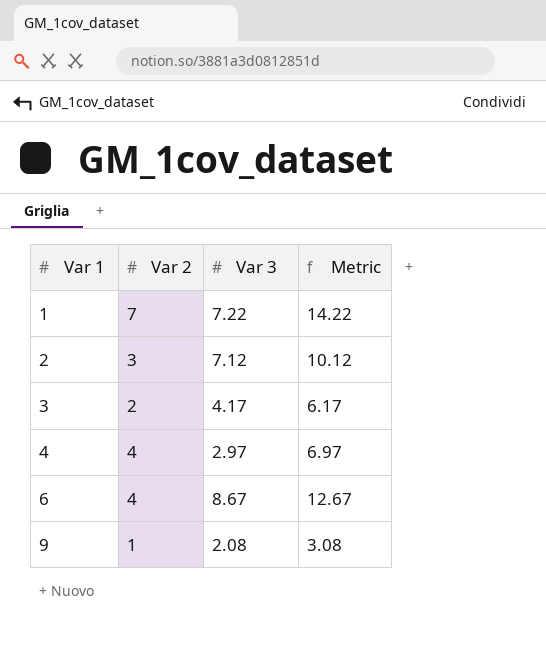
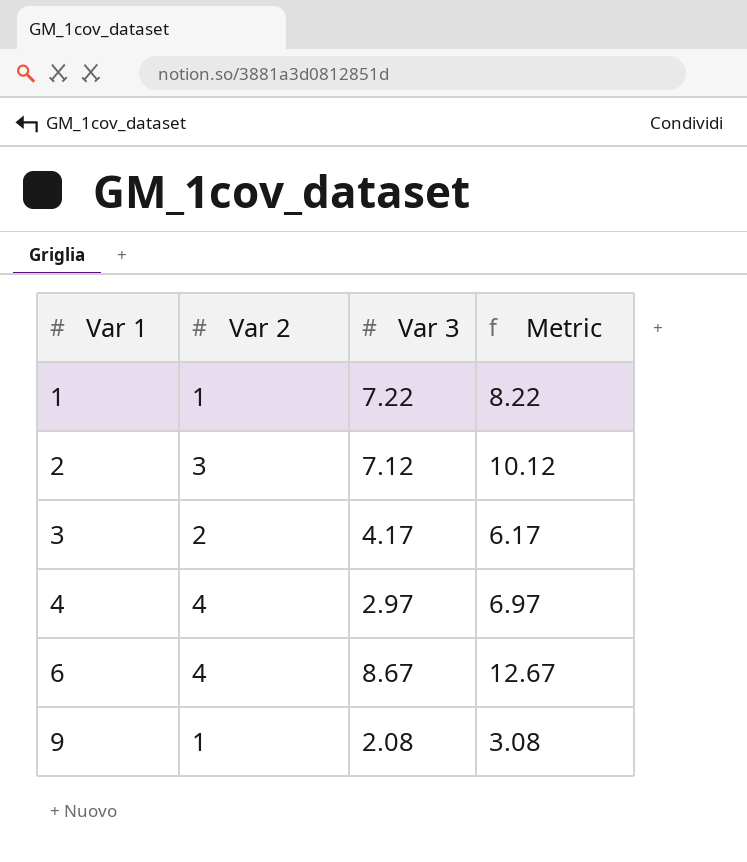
1 | Var 2: 7 -> 1
1 | Metric: 14.22 -> 8.22

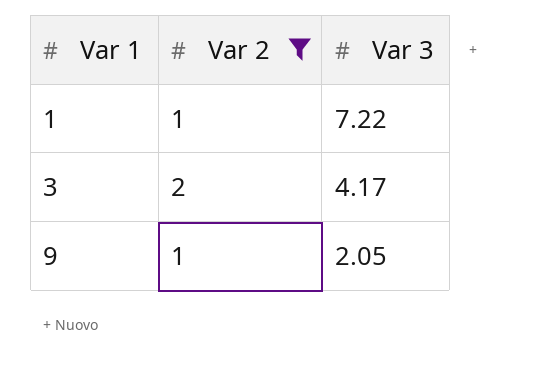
filter: none -> Var 2 <= 2
column Metric | formula: [Var 2] + [Var 3] -> none
9 | Var 3: 2.08 -> 2.05

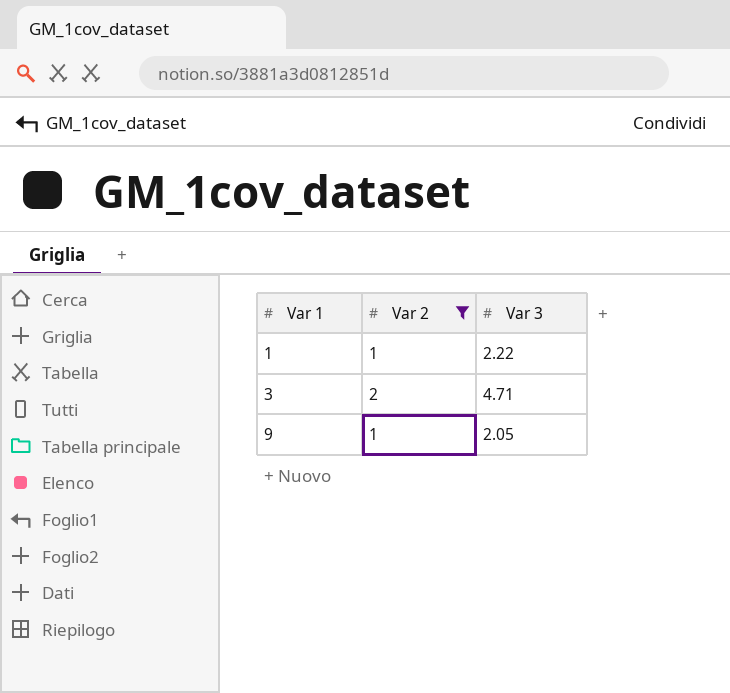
1 | Var 3: 7.22 -> 2.22
3 | Var 3: 4.17 -> 4.71

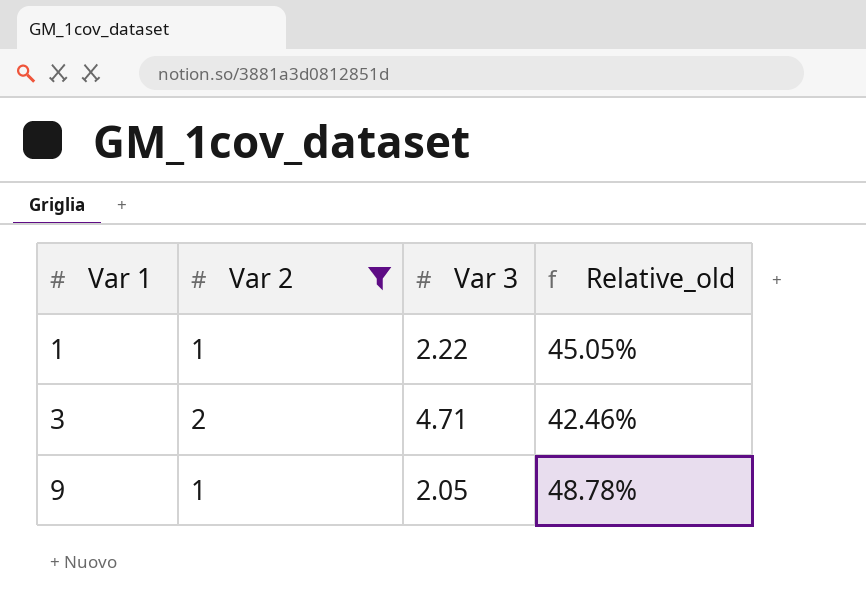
column Relative_old | formula: none -> [Var 2] / [Var 3]

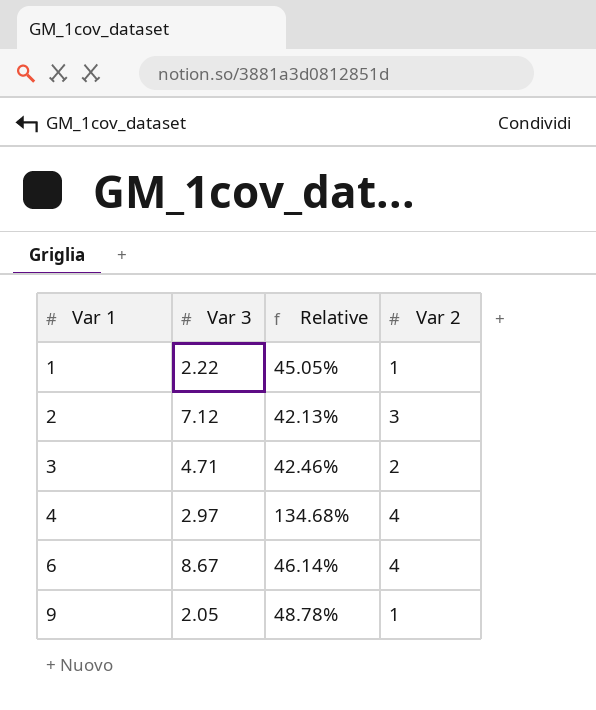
filter: Var 2 <= 2 -> none
column name: Relative_old -> Relative
column Var 2 | position: 2 -> 4

